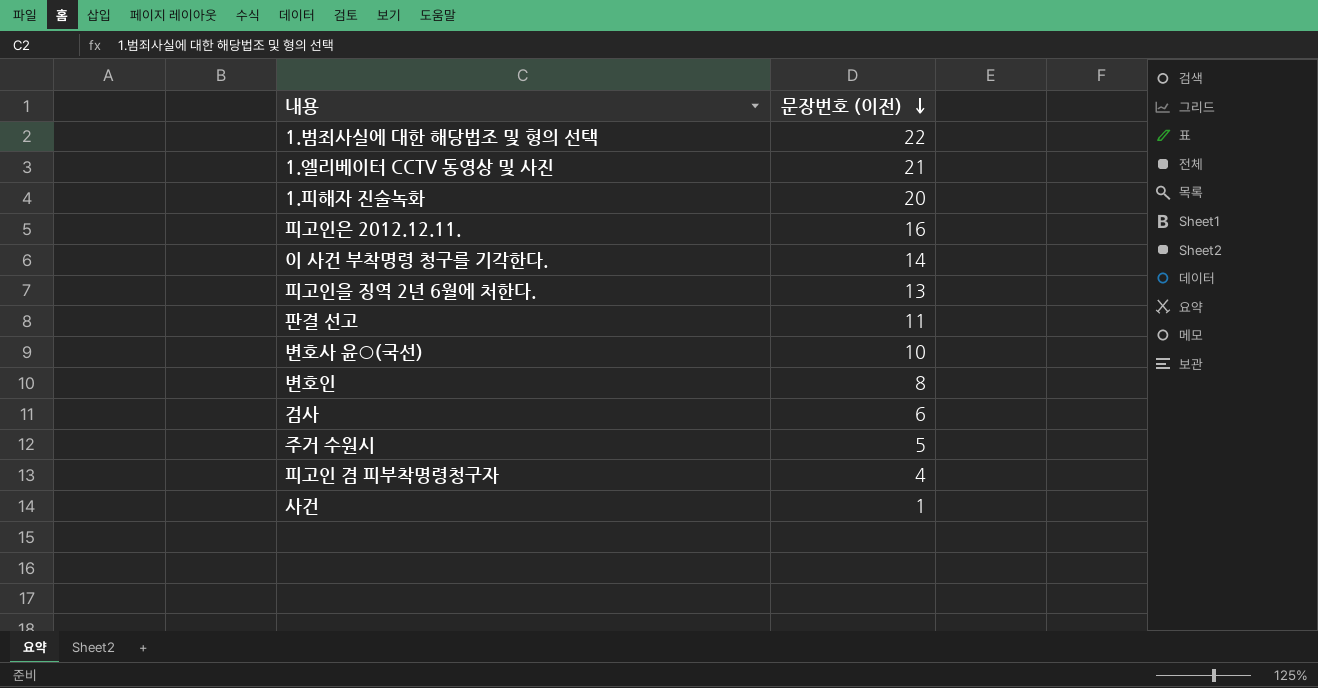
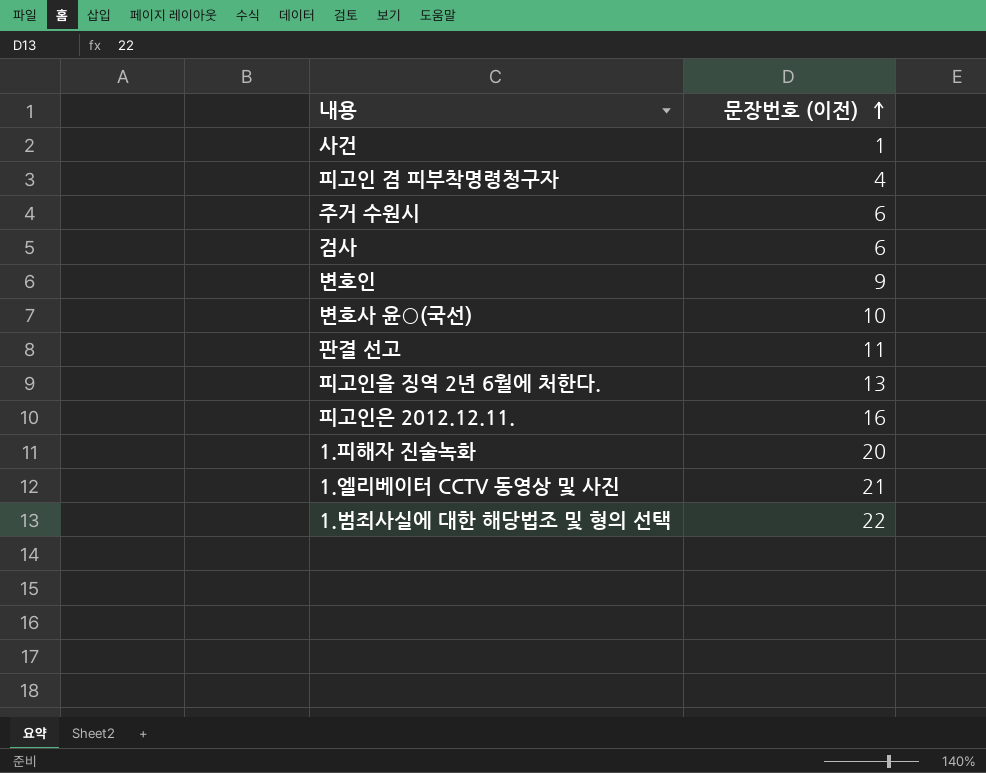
row order: 문장번호 (이전) descending -> 문장번호 (이전) ascending
row 이 사건 부착명령 청구를 기각한다.: 14 -> none
주거 수원시 | 문장번호 (이전): 5 -> 6
변호인 | 문장번호 (이전): 8 -> 9

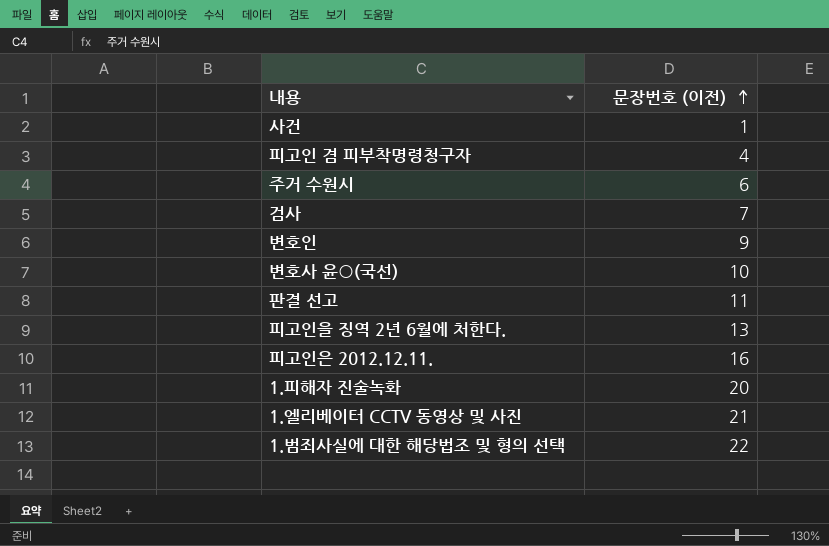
검사 | 문장번호 (이전): 6 -> 7

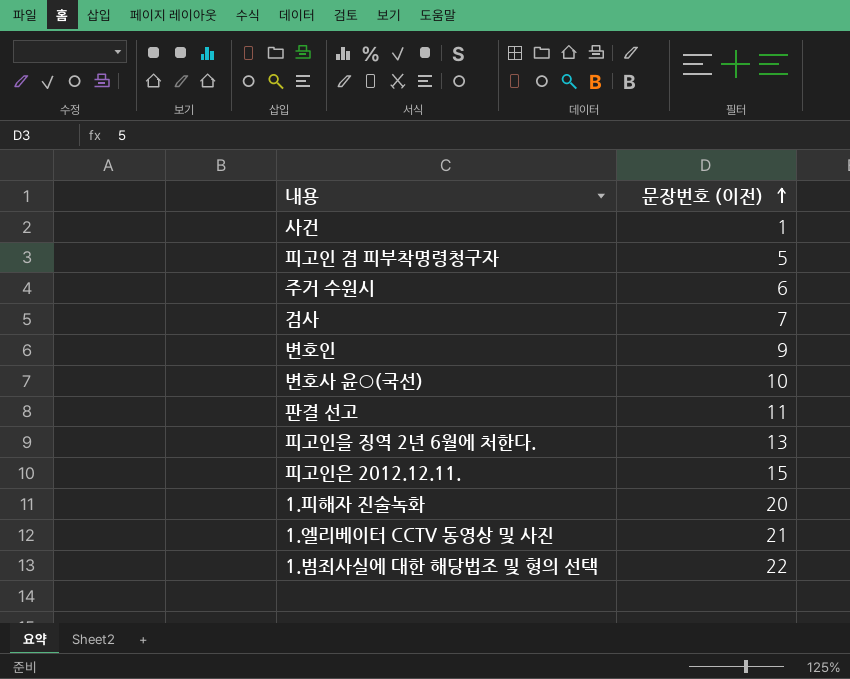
피고인 겸 피부착명령청구자 | 문장번호 (이전): 4 -> 5
피고인은 2012.12.11. | 문장번호 (이전): 16 -> 15

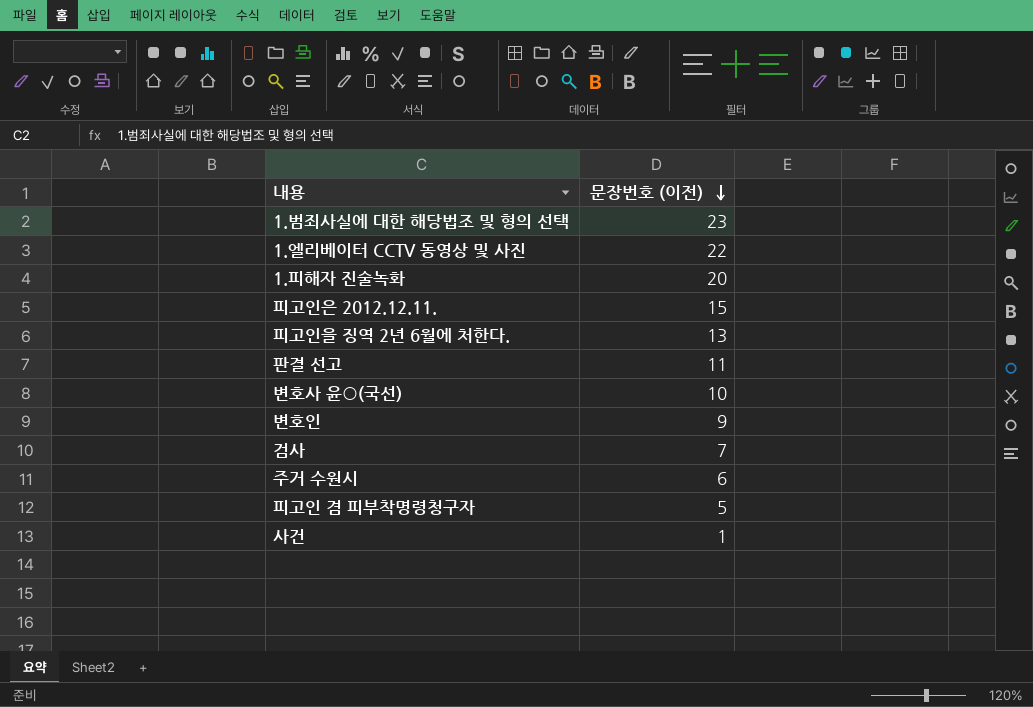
row order: 문장번호 (이전) ascending -> 문장번호 (이전) descending
1.범죄사실에 대한 해당법조 및 형의 선택 | 문장번호 (이전): 22 -> 23
1.엘리베이터 CCTV 동영상 및 사진 | 문장번호 (이전): 21 -> 22

